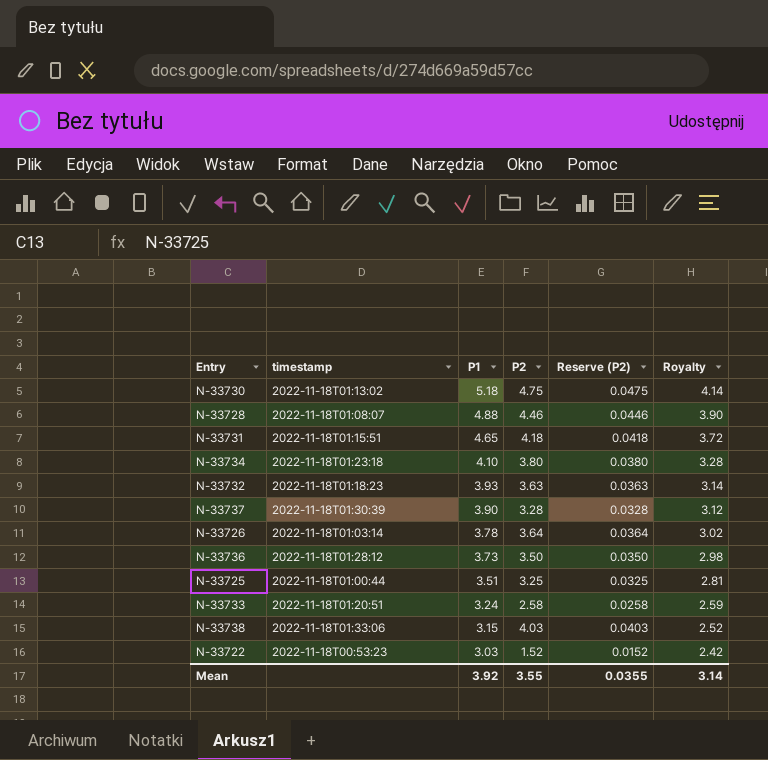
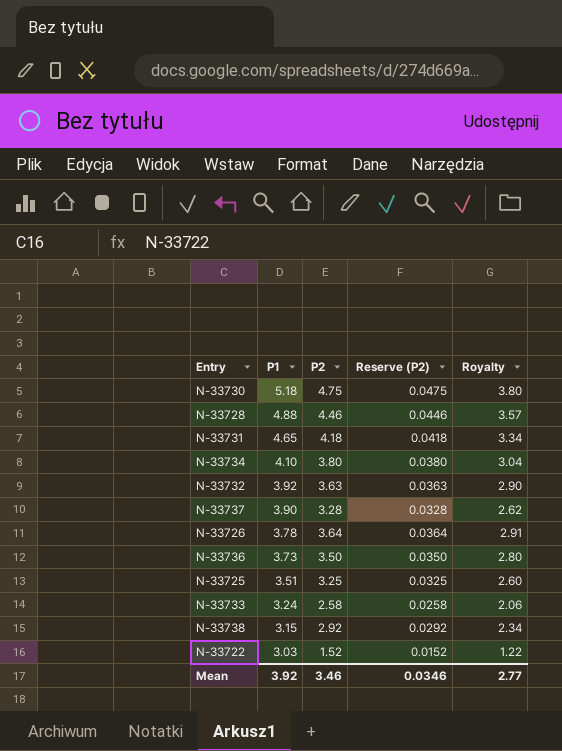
column timestamp | position: 2 -> none
column Royalty | formula: [P1] * 0.8 -> [P2] * 0.8
N-33732 | P1: 3.93 -> 3.92
N-33738 | P2: 4.03 -> 2.92
N-33738 | Reserve (P2): 0.0403 -> 0.0292
Mean | P2: 3.55 -> 3.46
Mean | Reserve (P2): 0.0355 -> 0.0346
Mean | Royalty: 3.14 -> 2.77

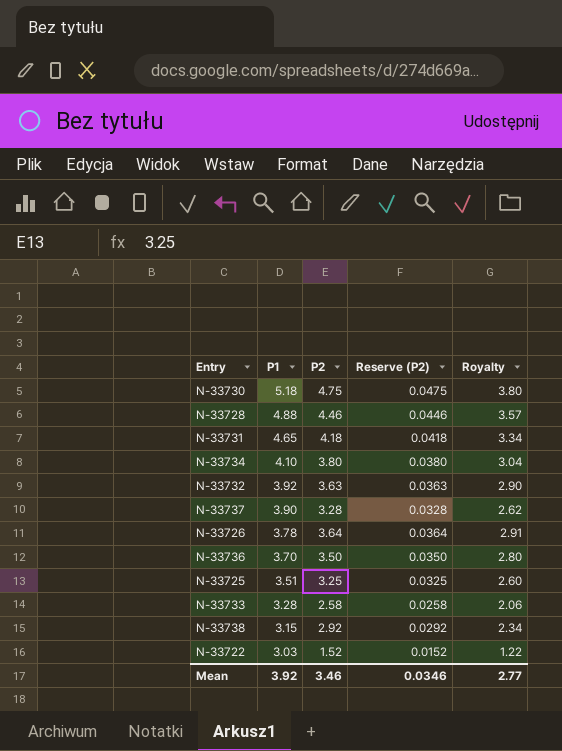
N-33736 | P1: 3.73 -> 3.70
N-33733 | P1: 3.24 -> 3.28

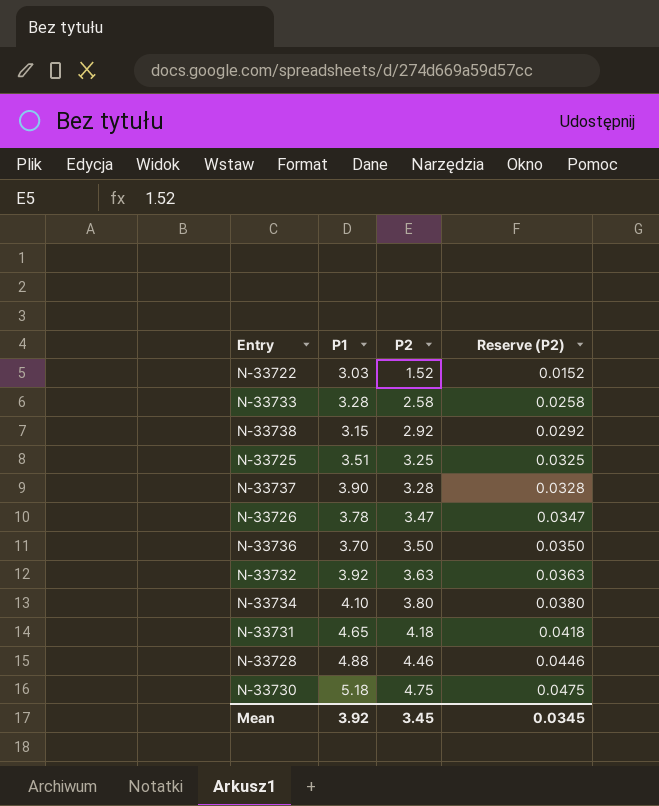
row order: P1 descending -> P2 ascending
column Royalty | formula: [P2] * 0.8 -> none
N-33726 | P2: 3.64 -> 3.47
N-33726 | Reserve (P2): 0.0364 -> 0.0347
Mean | P2: 3.46 -> 3.45
Mean | Reserve (P2): 0.0346 -> 0.0345

